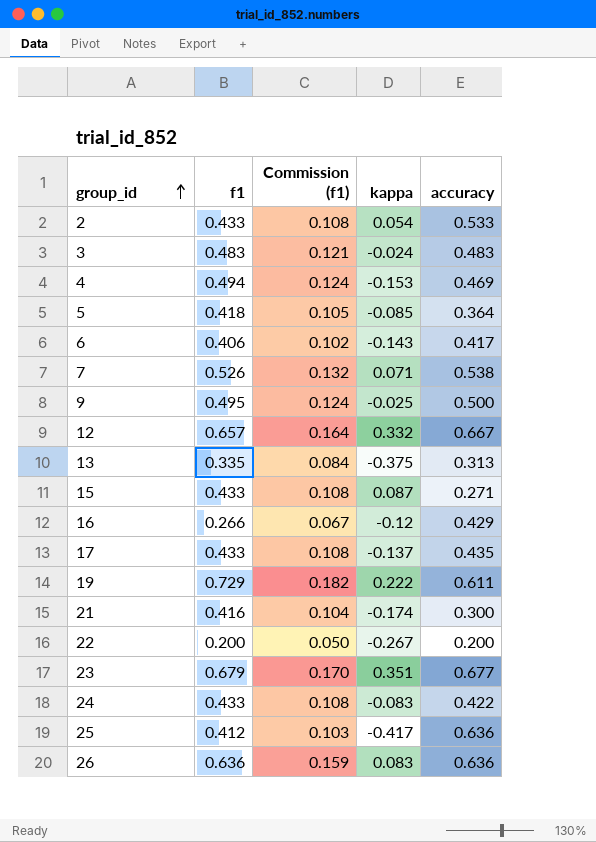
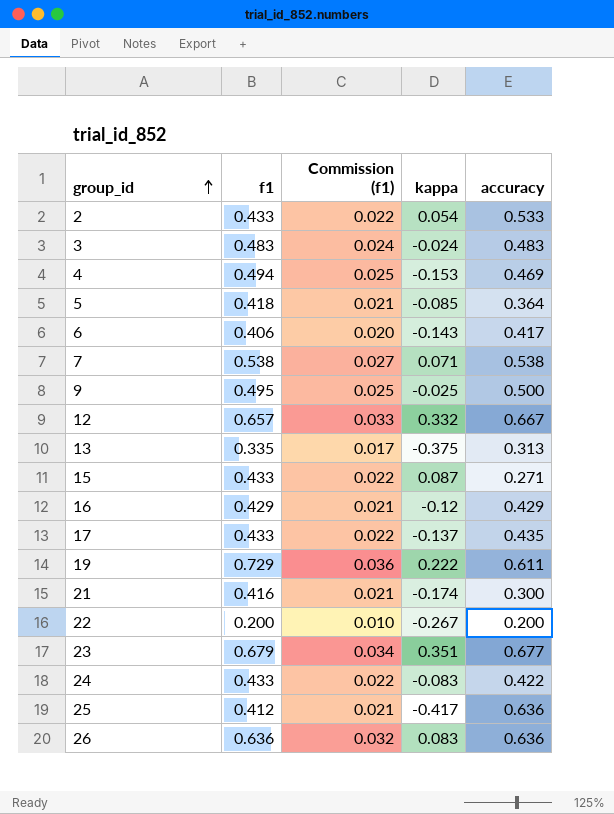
column Commission (f1) | formula: [f1] * 0.25 -> [f1] * 0.05
7 | f1: 0.526 -> 0.538
16 | f1: 0.266 -> 0.429

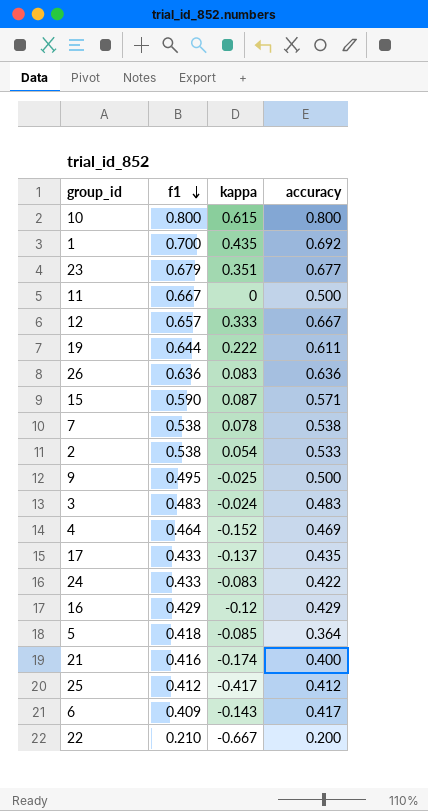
row order: group_id ascending -> f1 descending
column Commission (f1) | formula: [f1] * 0.05 -> none
row 13: 0.335 | 0.017 | -0.375 | 0.313 -> none
row 10: none -> 0.800 | 0.615 | 0.800
row 1: none -> 0.700 | 0.435 | 0.692
row 11: none -> 0.667 | 0 | 0.500
12 | kappa: 0.332 -> 0.333
19 | f1: 0.729 -> 0.644
15 | f1: 0.433 -> 0.590
15 | accuracy: 0.271 -> 0.571
7 | kappa: 0.071 -> 0.078
2 | f1: 0.433 -> 0.538
4 | f1: 0.494 -> 0.464
4 | kappa: -0.153 -> -0.152
21 | accuracy: 0.300 -> 0.400
25 | accuracy: 0.636 -> 0.412
6 | f1: 0.406 -> 0.409
22 | f1: 0.200 -> 0.210
22 | kappa: -0.267 -> -0.667

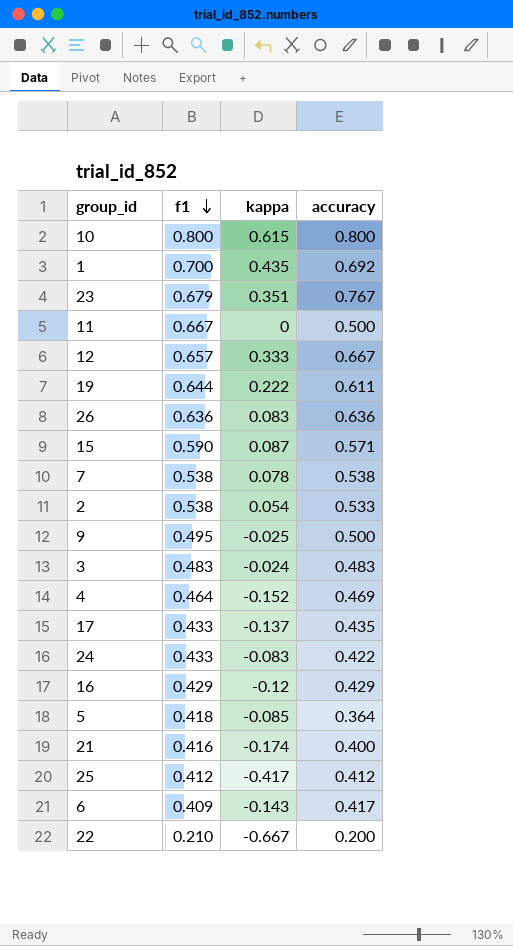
23 | accuracy: 0.677 -> 0.767

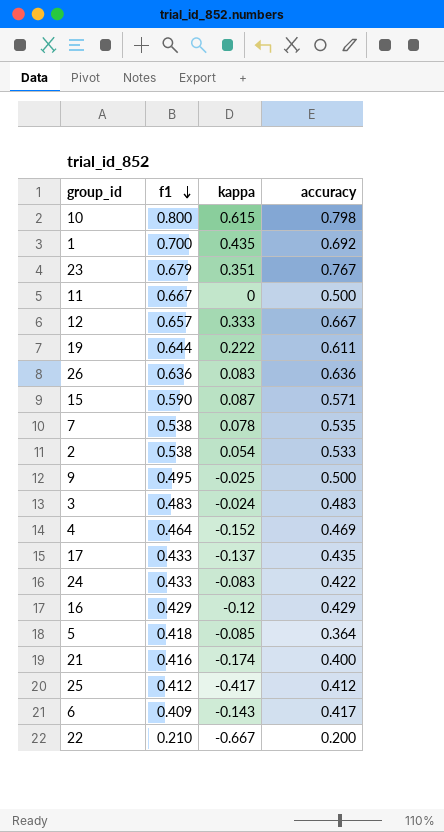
10 | accuracy: 0.800 -> 0.798
7 | accuracy: 0.538 -> 0.535

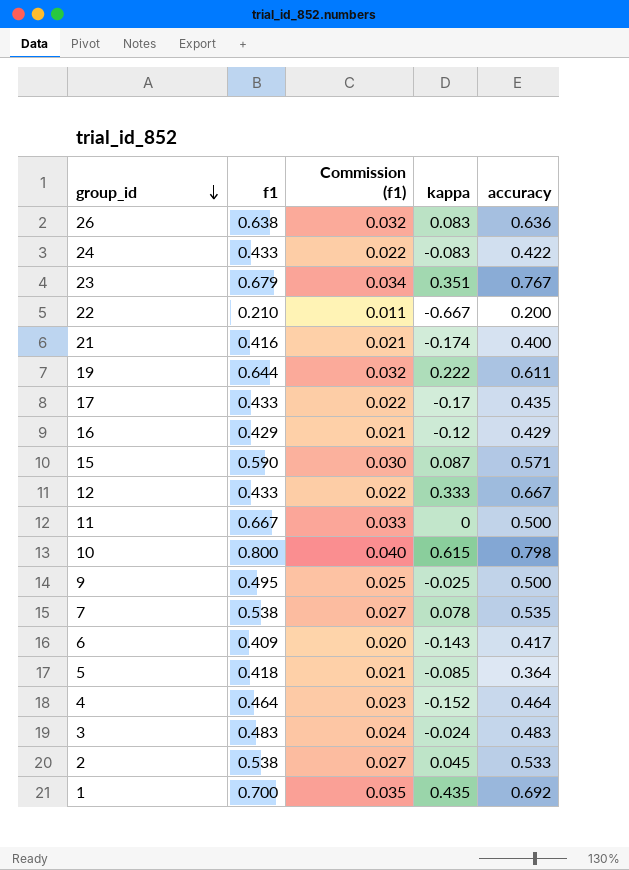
row order: f1 descending -> group_id descending
column Commission (f1) | formula: none -> [f1] * 0.05
row 25: 0.412 | -0.417 | 0.412 -> none
26 | f1: 0.636 -> 0.638
17 | kappa: -0.137 -> -0.17
12 | f1: 0.657 -> 0.433
4 | accuracy: 0.469 -> 0.464
2 | kappa: 0.054 -> 0.045

